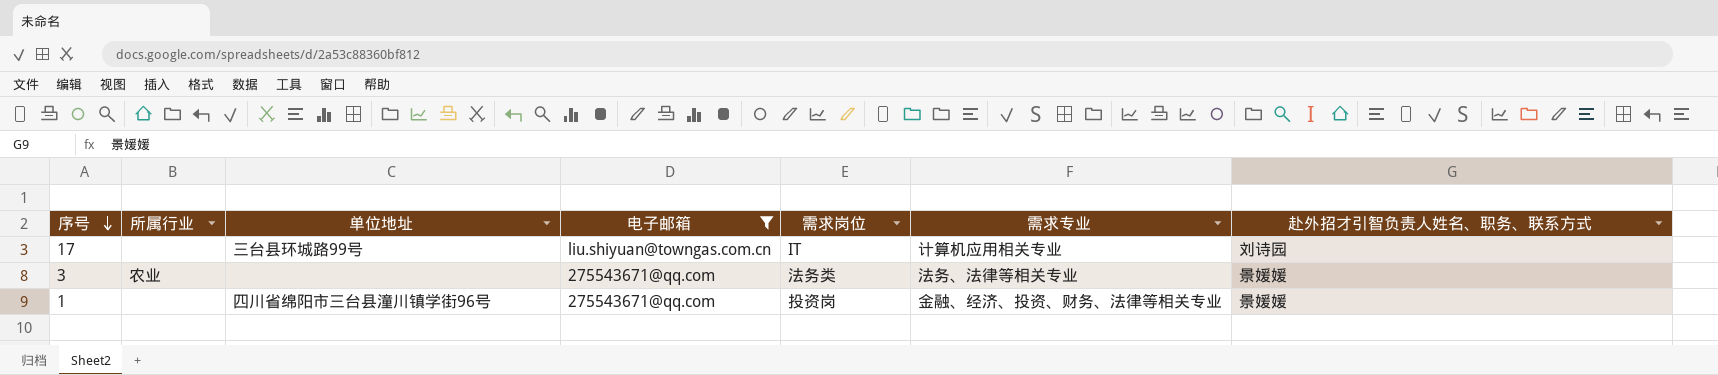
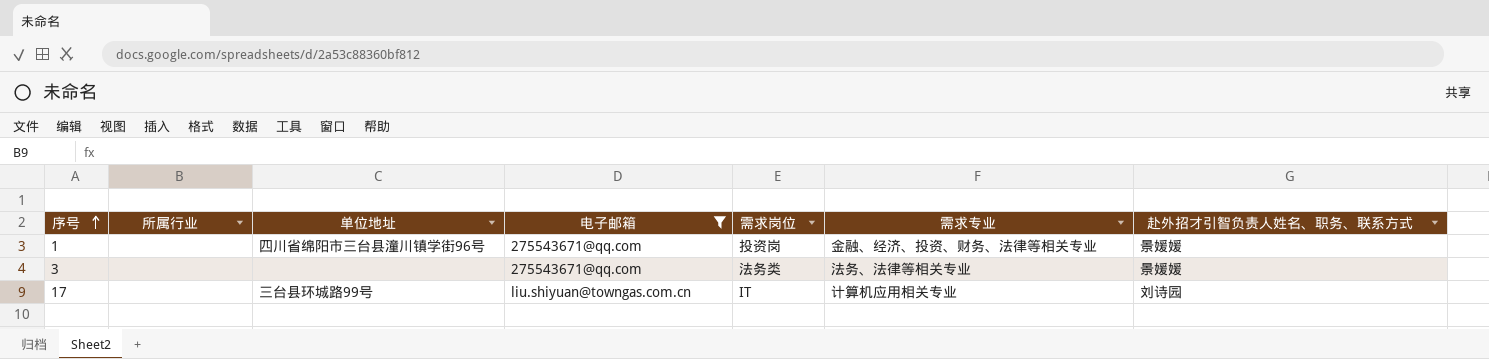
row order: 序号 descending -> 序号 ascending
3 | 所属行业: 农业 -> none

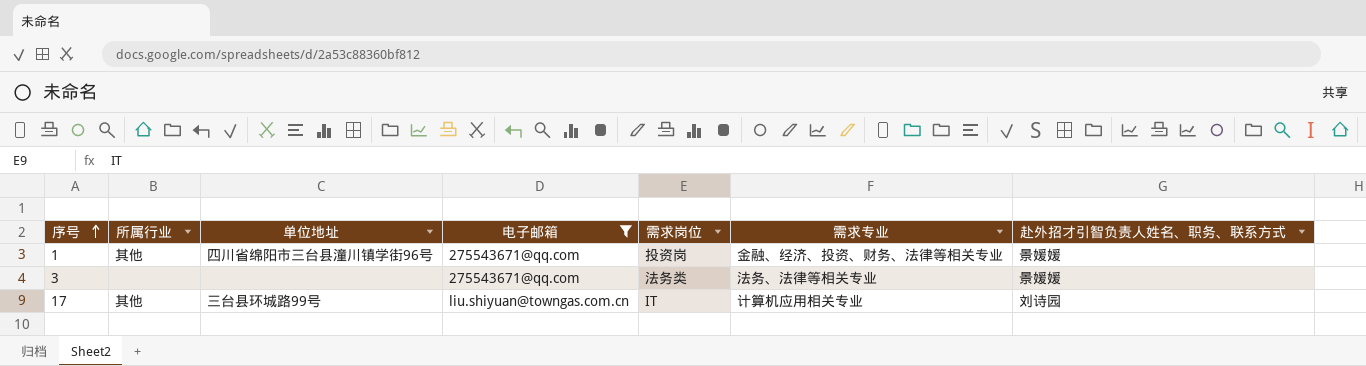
1 | 所属行业: none -> 其他
17 | 所属行业: none -> 其他

